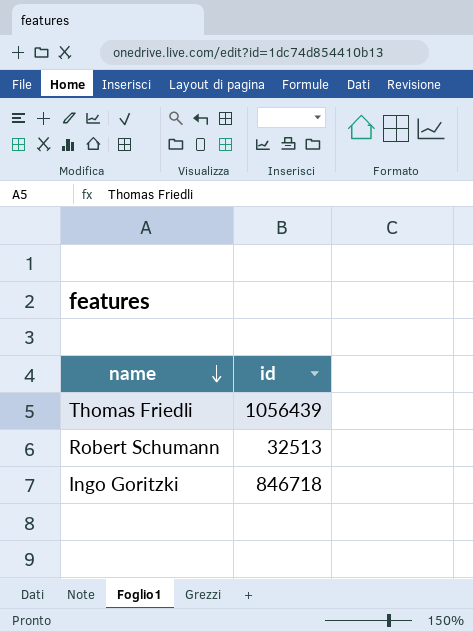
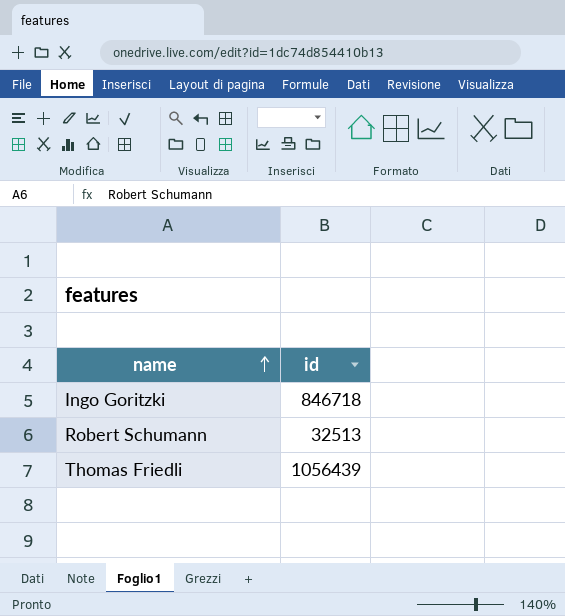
row order: name descending -> name ascending

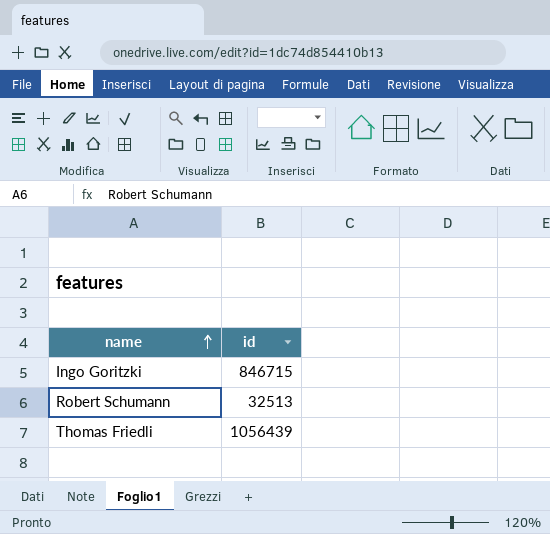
Ingo Goritzki | id: 846718 -> 846715

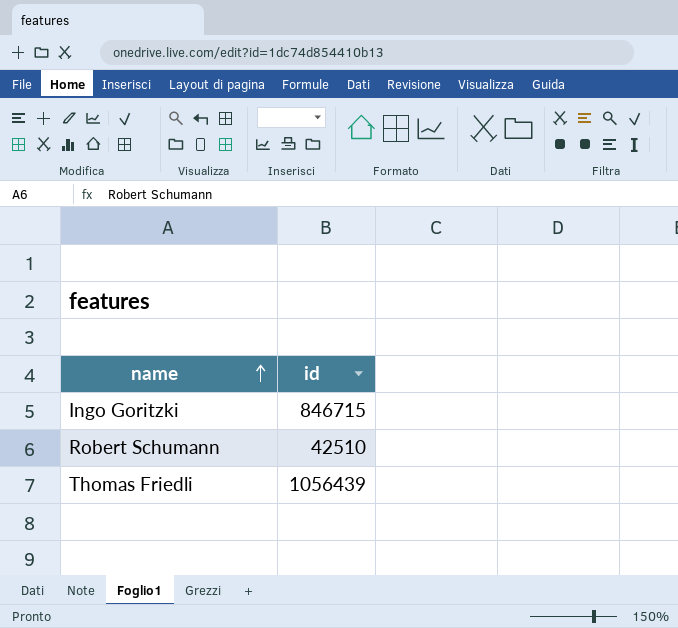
Robert Schumann | id: 32513 -> 42510

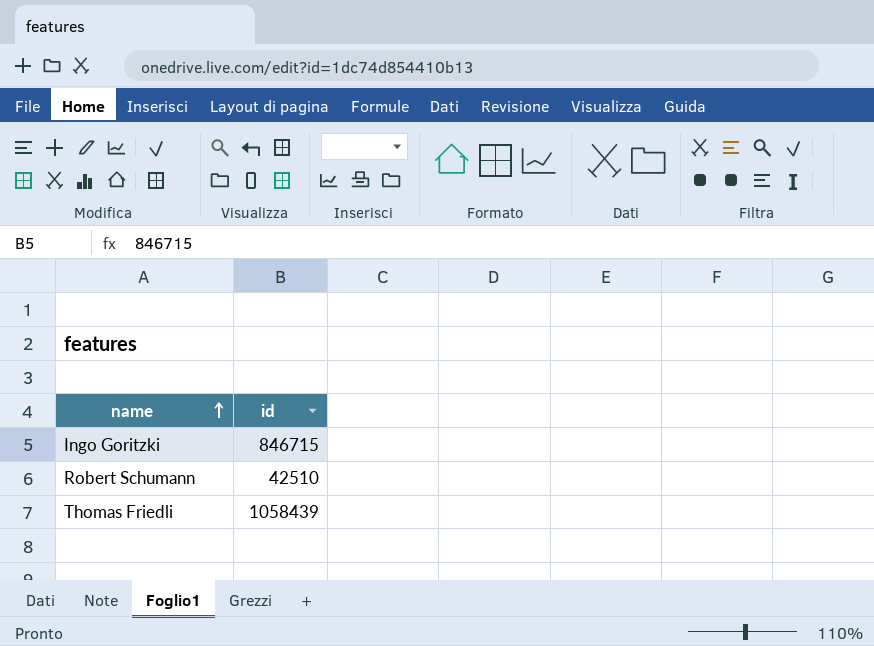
Thomas Friedli | id: 1056439 -> 1058439

